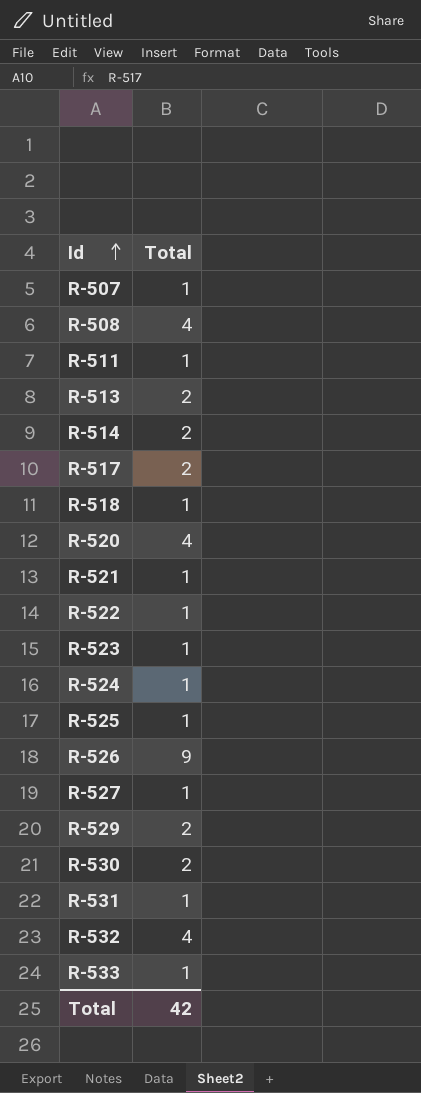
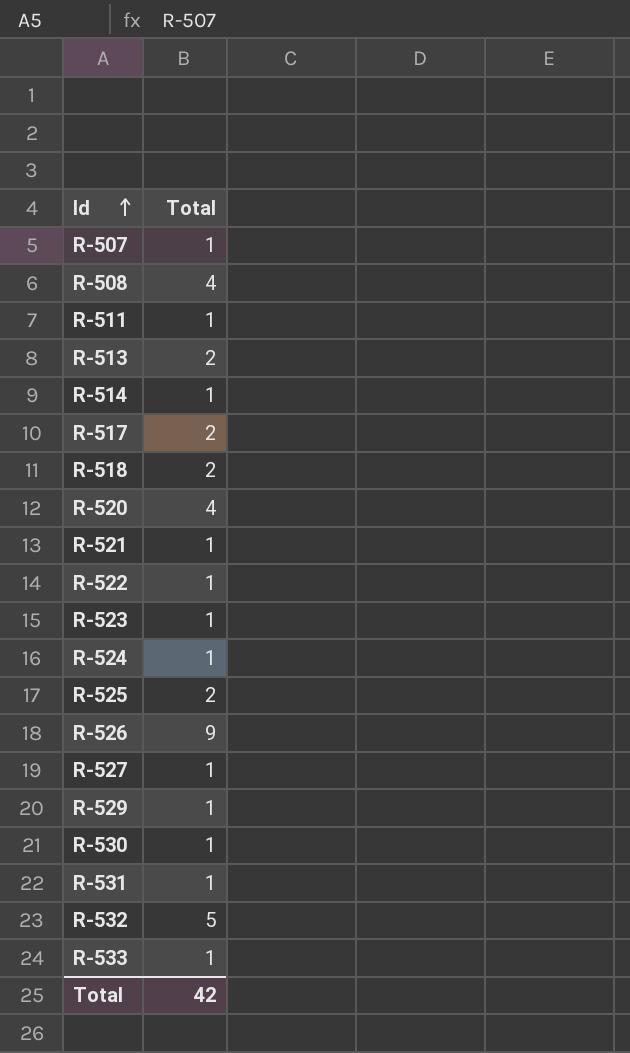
R-514 | Total: 2 -> 1
R-518 | Total: 1 -> 2
R-525 | Total: 1 -> 2
R-529 | Total: 2 -> 1
R-530 | Total: 2 -> 1
R-532 | Total: 4 -> 5

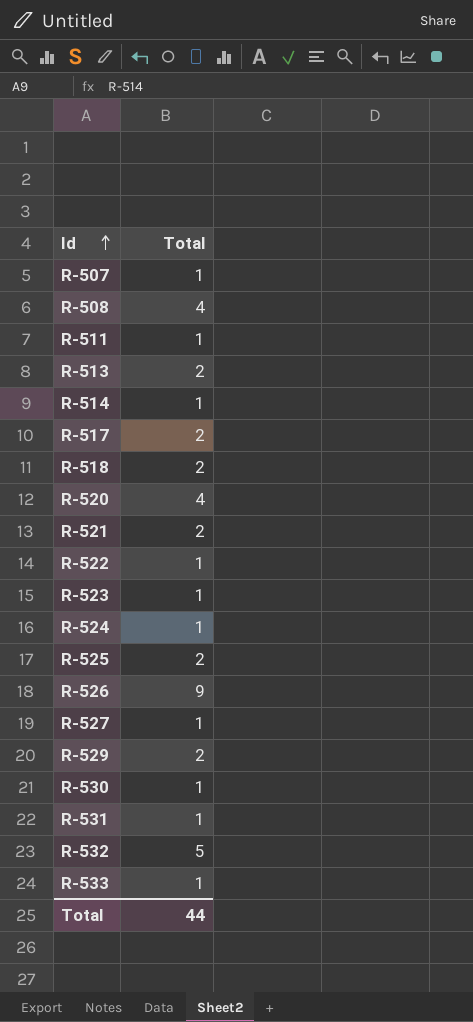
R-521 | Total: 1 -> 2
R-529 | Total: 1 -> 2
Total | Total: 42 -> 44

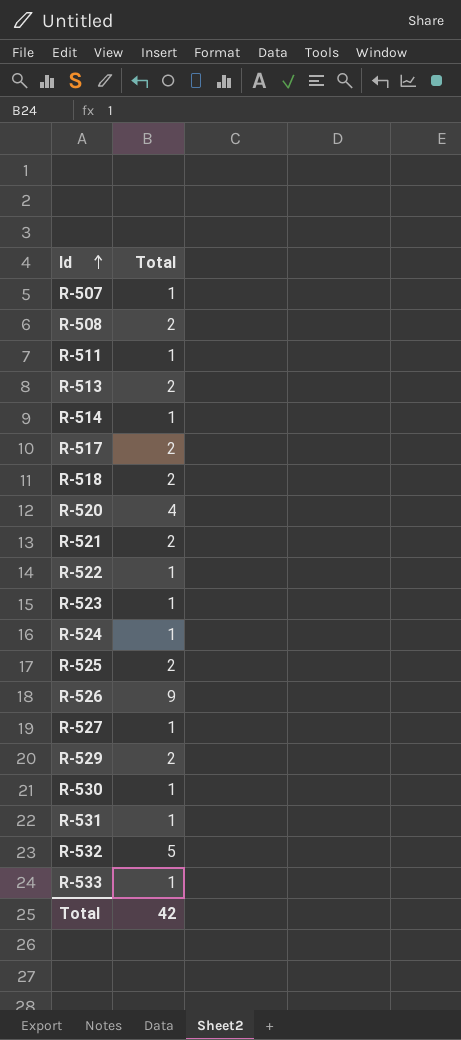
R-508 | Total: 4 -> 2
Total | Total: 44 -> 42

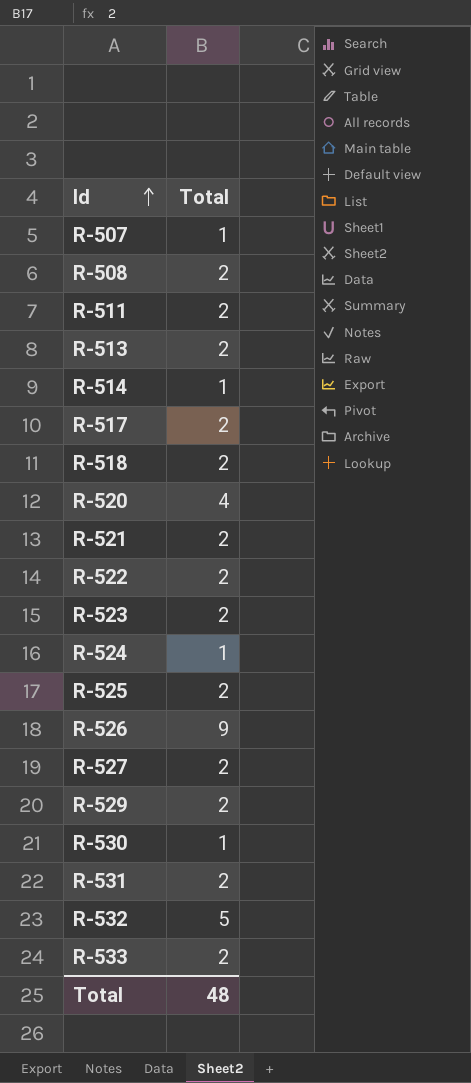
R-511 | Total: 1 -> 2
R-522 | Total: 1 -> 2
R-523 | Total: 1 -> 2
R-527 | Total: 1 -> 2
R-531 | Total: 1 -> 2
R-533 | Total: 1 -> 2
Total | Total: 42 -> 48

